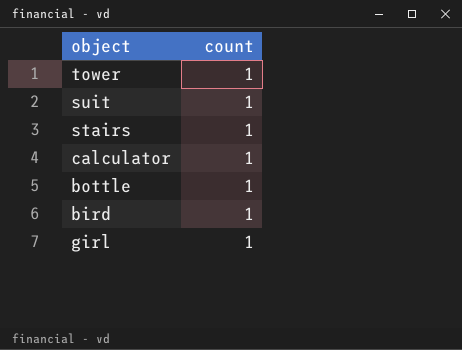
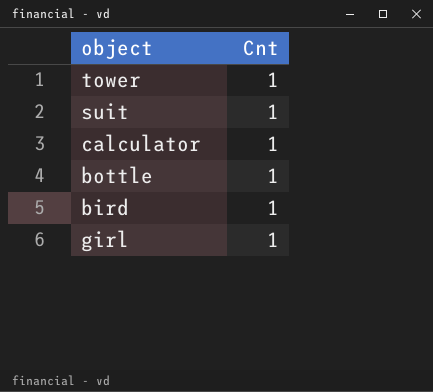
column name: count -> Cnt
row stairs: 1 -> none

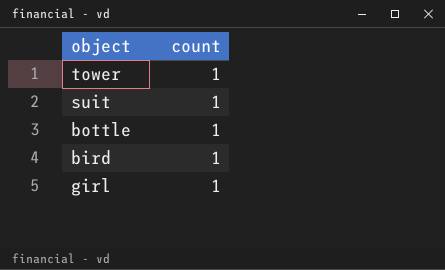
column name: Cnt -> count
row calculator: 1 -> none

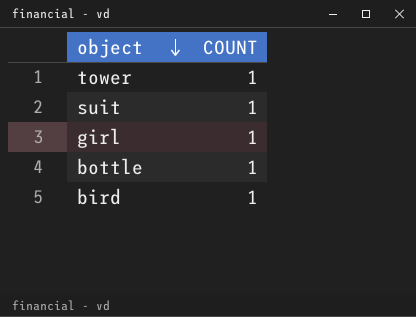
row order: none -> object descending
column name: count -> COUNT

